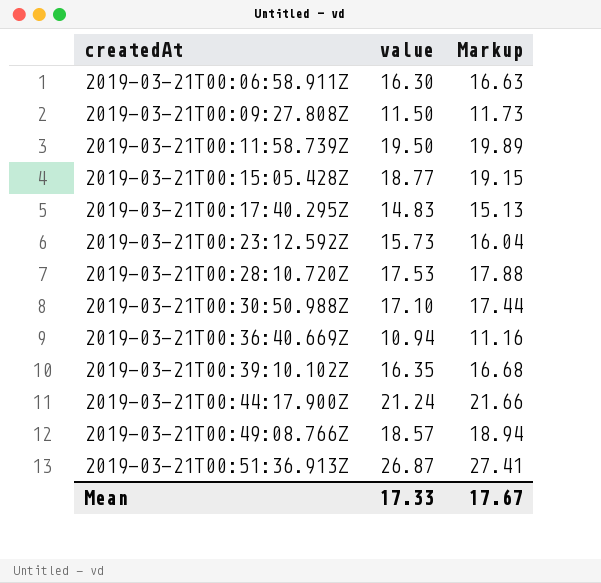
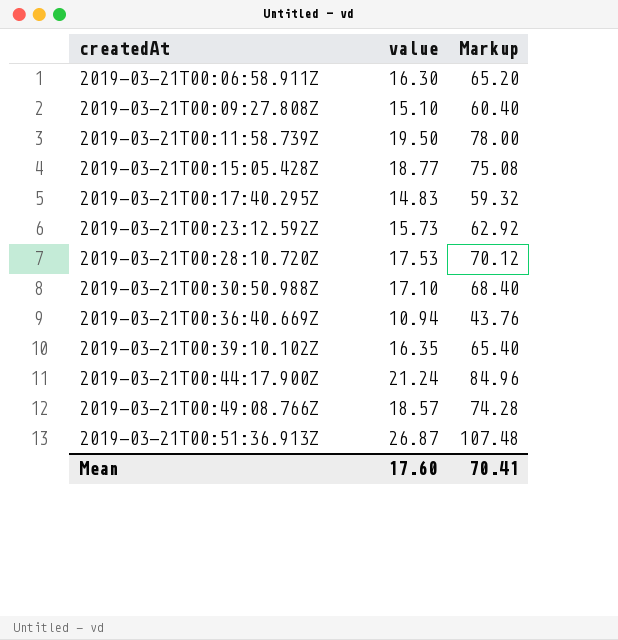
column Markup | formula: [value] * 1.02 -> [value] * 4
2019-03-21T00:09:27.808Z | value: 11.50 -> 15.10
Mean | value: 17.33 -> 17.60
Mean | Markup: 17.67 -> 70.41

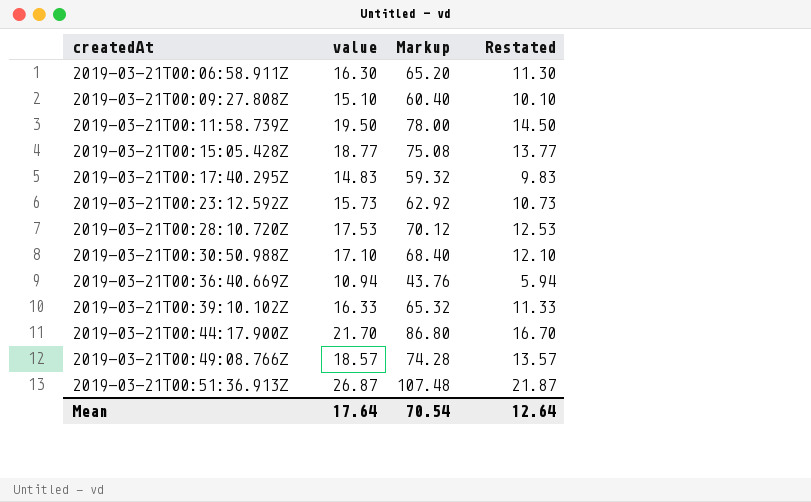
column Restated | formula: none -> [value] - 5
2019-03-21T00:39:10.102Z | value: 16.35 -> 16.33
2019-03-21T00:39:10.102Z | Markup: 65.40 -> 65.32
2019-03-21T00:44:17.900Z | value: 21.24 -> 21.70
2019-03-21T00:44:17.900Z | Markup: 84.96 -> 86.80
Mean | value: 17.60 -> 17.64
Mean | Markup: 70.41 -> 70.54

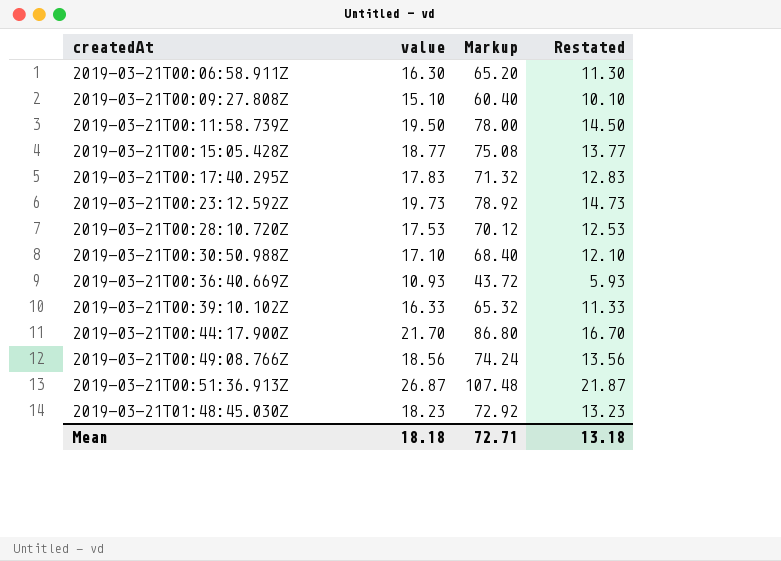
2019-03-21T00:17:40.295Z | value: 14.83 -> 17.83
2019-03-21T00:17:40.295Z | Markup: 59.32 -> 71.32
2019-03-21T00:17:40.295Z | Restated: 9.83 -> 12.83
2019-03-21T00:23:12.592Z | value: 15.73 -> 19.73
2019-03-21T00:23:12.592Z | Markup: 62.92 -> 78.92
2019-03-21T00:23:12.592Z | Restated: 10.73 -> 14.73
2019-03-21T00:36:40.669Z | value: 10.94 -> 10.93
2019-03-21T00:36:40.669Z | Markup: 43.76 -> 43.72
2019-03-21T00:36:40.669Z | Restated: 5.94 -> 5.93
2019-03-21T00:49:08.766Z | value: 18.57 -> 18.56
2019-03-21T00:49:08.766Z | Markup: 74.28 -> 74.24
2019-03-21T00:49:08.766Z | Restated: 13.57 -> 13.56
row 2019-03-21T01:48:45.030Z: none -> 18.23 | 72.92 | 13.23
Mean | value: 17.64 -> 18.18
Mean | Markup: 70.54 -> 72.71
Mean | Restated: 12.64 -> 13.18

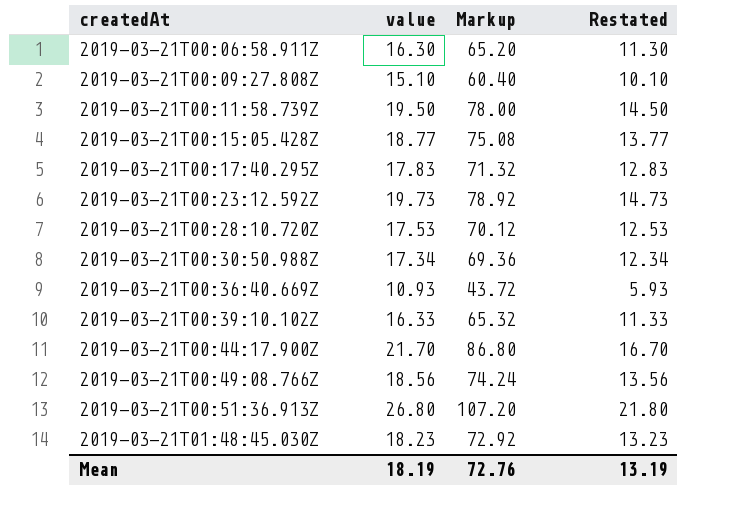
2019-03-21T00:30:50.988Z | value: 17.10 -> 17.34
2019-03-21T00:30:50.988Z | Markup: 68.40 -> 69.36
2019-03-21T00:30:50.988Z | Restated: 12.10 -> 12.34
2019-03-21T00:51:36.913Z | value: 26.87 -> 26.80
2019-03-21T00:51:36.913Z | Markup: 107.48 -> 107.20
2019-03-21T00:51:36.913Z | Restated: 21.87 -> 21.80
Mean | value: 18.18 -> 18.19
Mean | Markup: 72.71 -> 72.76
Mean | Restated: 13.18 -> 13.19

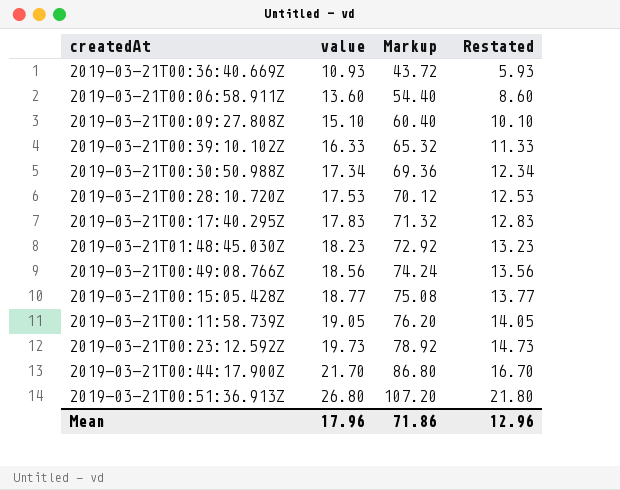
row order: createdAt ascending -> value ascending
2019-03-21T00:06:58.911Z | value: 16.30 -> 13.60
2019-03-21T00:06:58.911Z | Markup: 65.20 -> 54.40
2019-03-21T00:06:58.911Z | Restated: 11.30 -> 8.60
2019-03-21T00:11:58.739Z | value: 19.50 -> 19.05
2019-03-21T00:11:58.739Z | Markup: 78.00 -> 76.20
2019-03-21T00:11:58.739Z | Restated: 14.50 -> 14.05
Mean | value: 18.19 -> 17.96
Mean | Markup: 72.76 -> 71.86
Mean | Restated: 13.19 -> 12.96

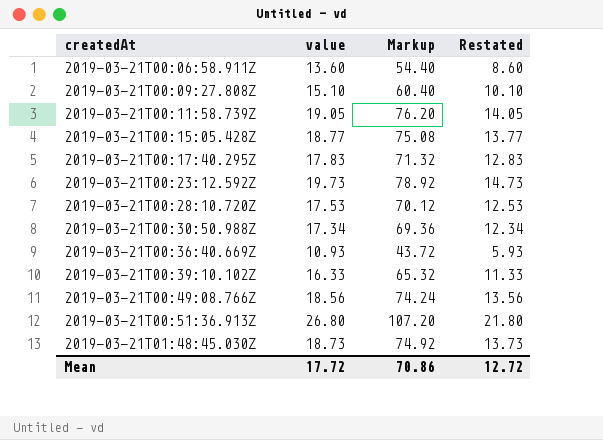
row order: value ascending -> createdAt ascending
row 2019-03-21T00:44:17.900Z: 21.70 | 86.80 | 16.70 -> none
2019-03-21T01:48:45.030Z | value: 18.23 -> 18.73
2019-03-21T01:48:45.030Z | Markup: 72.92 -> 74.92
2019-03-21T01:48:45.030Z | Restated: 13.23 -> 13.73
Mean | value: 17.96 -> 17.72
Mean | Markup: 71.86 -> 70.86
Mean | Restated: 12.96 -> 12.72

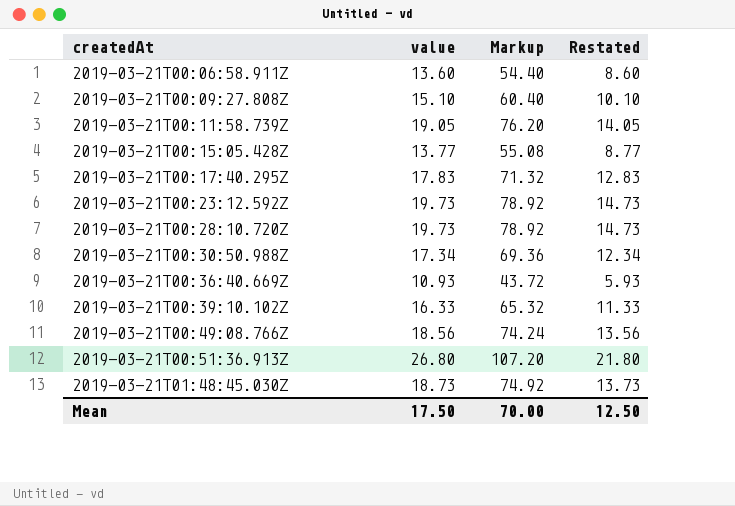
2019-03-21T00:15:05.428Z | value: 18.77 -> 13.77
2019-03-21T00:15:05.428Z | Markup: 75.08 -> 55.08
2019-03-21T00:15:05.428Z | Restated: 13.77 -> 8.77
2019-03-21T00:28:10.720Z | value: 17.53 -> 19.73
2019-03-21T00:28:10.720Z | Markup: 70.12 -> 78.92
2019-03-21T00:28:10.720Z | Restated: 12.53 -> 14.73
Mean | value: 17.72 -> 17.50
Mean | Markup: 70.86 -> 70.00
Mean | Restated: 12.72 -> 12.50

